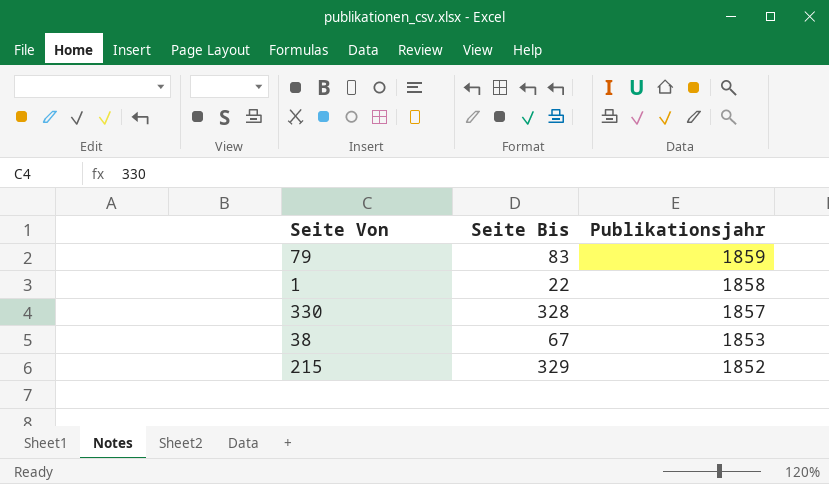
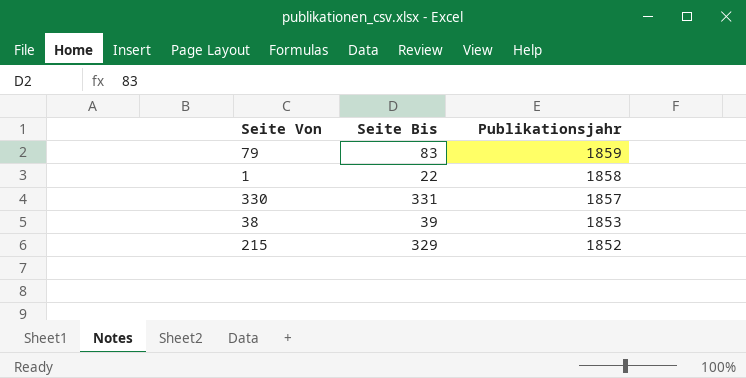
330 | Seite Bis: 328 -> 331
38 | Seite Bis: 67 -> 39

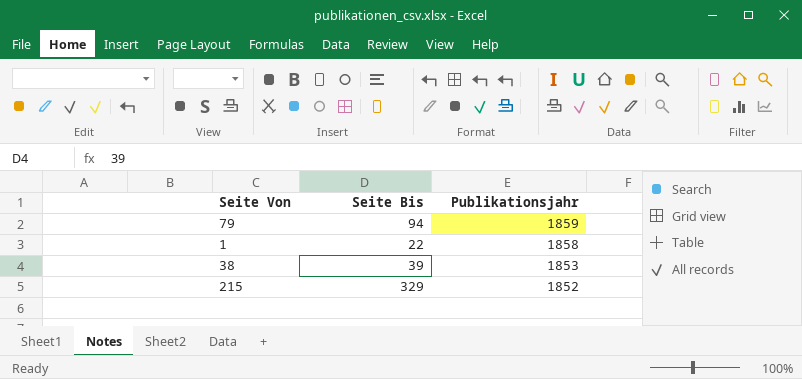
row 330: 331 | 1857 -> none
79 | Seite Bis: 83 -> 94

